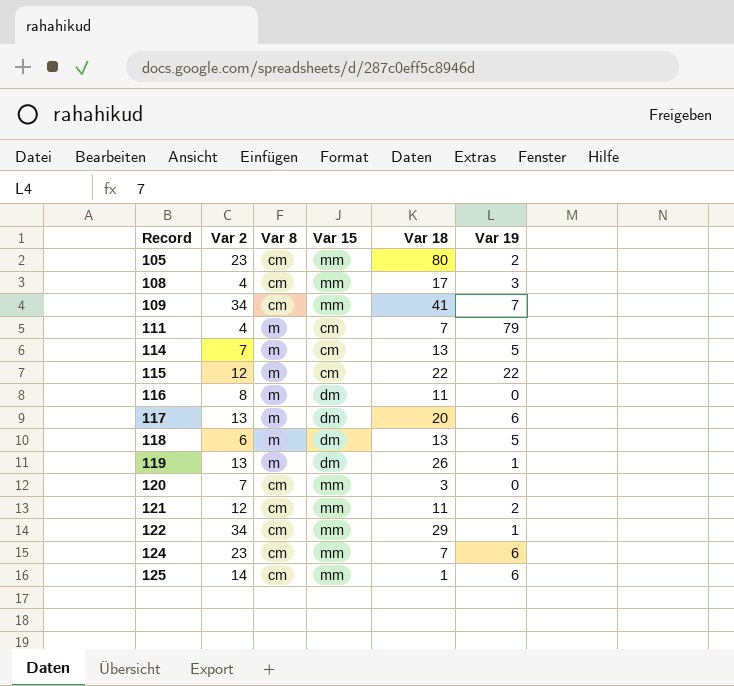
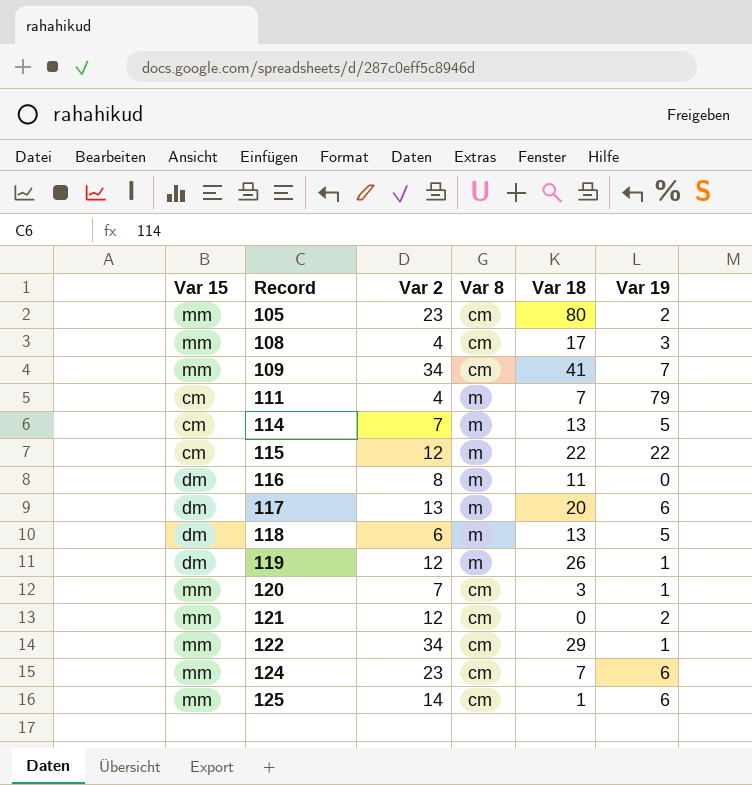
column Var 15 | position: 4 -> 1
119 | Var 2: 13 -> 12
120 | Var 19: 0 -> 1
121 | Var 18: 11 -> 0

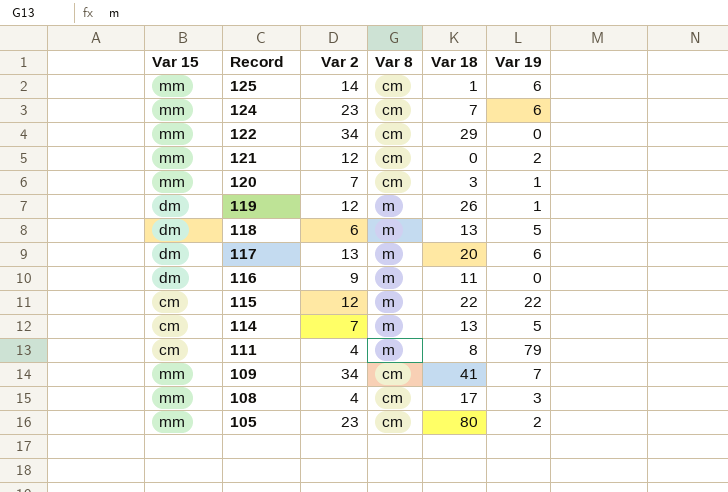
row order: Record ascending -> Record descending
122 | Var 19: 1 -> 0
116 | Var 2: 8 -> 9
111 | Var 18: 7 -> 8

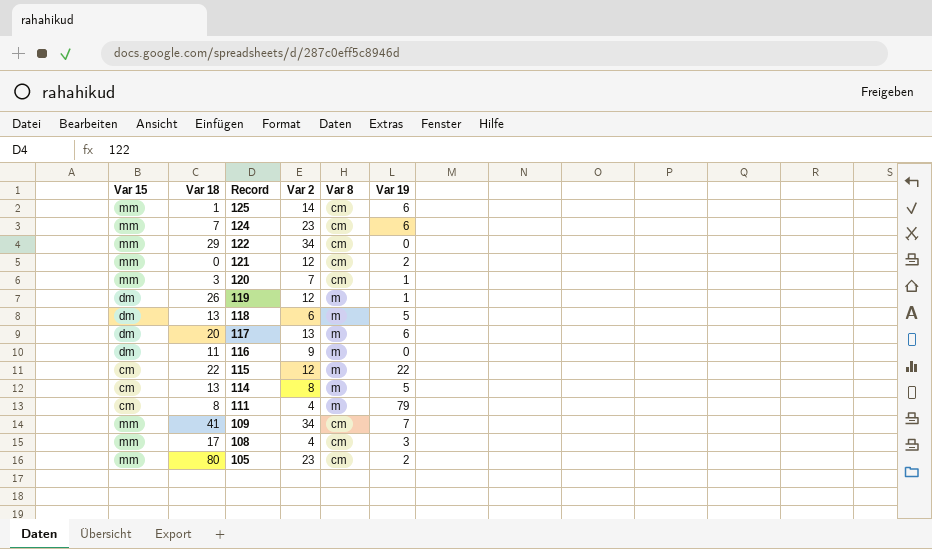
column Var 18 | position: 5 -> 2
114 | Var 2: 7 -> 8

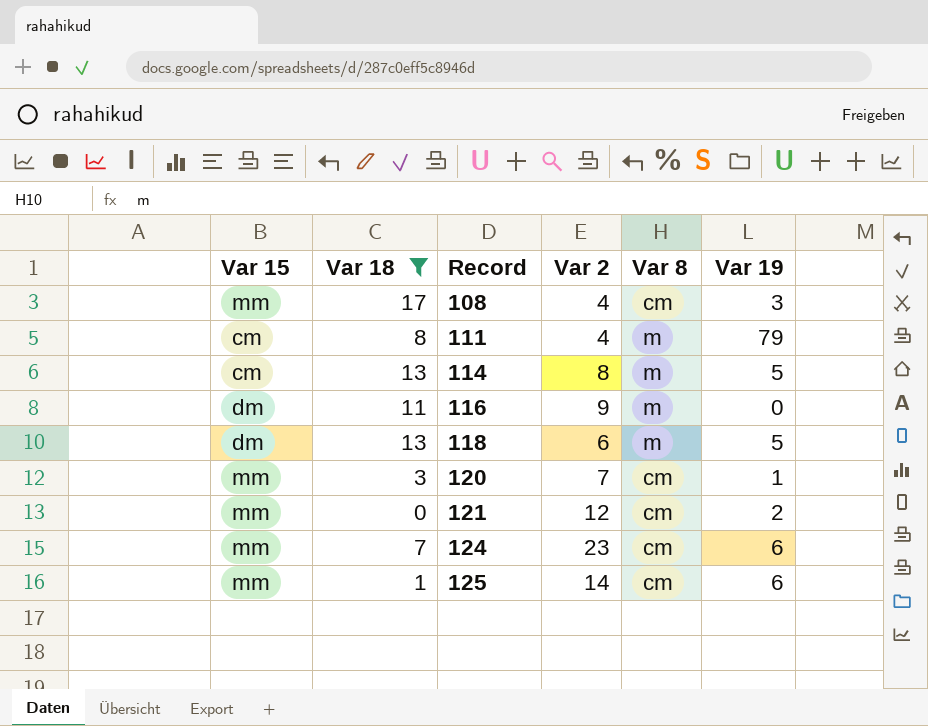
filter: none -> Var 18 <= 17
row order: Record descending -> Record ascending

